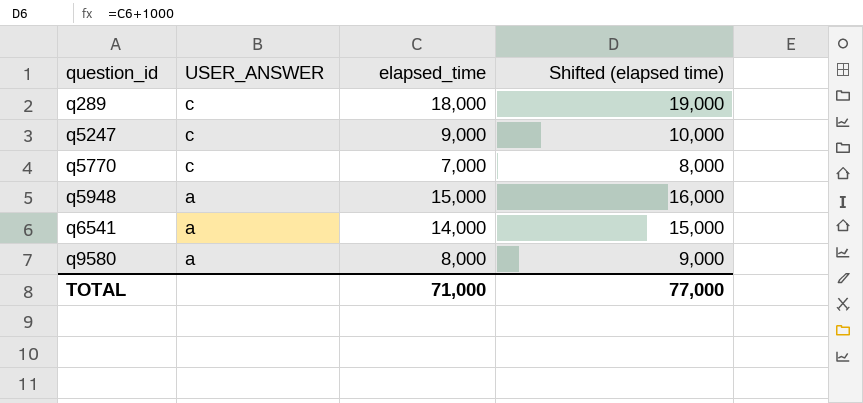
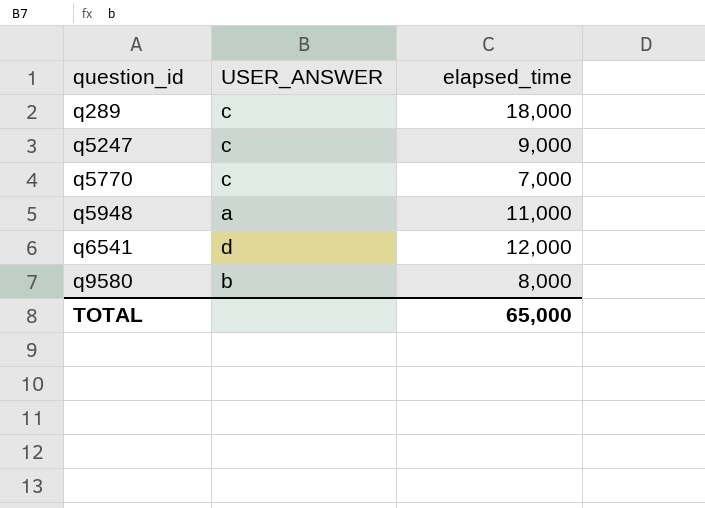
column Shifted (elapsed time) | formula: [elapsed_time] + 1000 -> none
q5948 | elapsed_time: 15,000 -> 11,000
q6541 | USER_ANSWER: a -> d
q6541 | elapsed_time: 14,000 -> 12,000
q9580 | USER_ANSWER: a -> b
TOTAL | elapsed_time: 71,000 -> 65,000

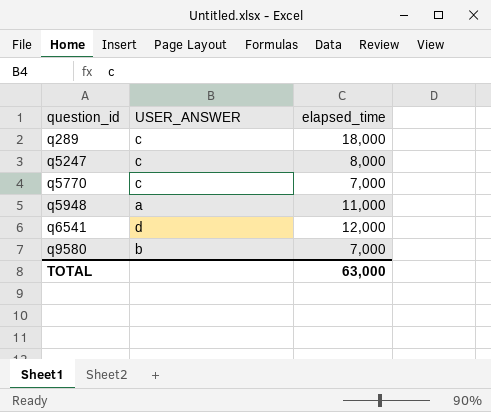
q5247 | elapsed_time: 9,000 -> 8,000
q9580 | elapsed_time: 8,000 -> 7,000
TOTAL | elapsed_time: 65,000 -> 63,000

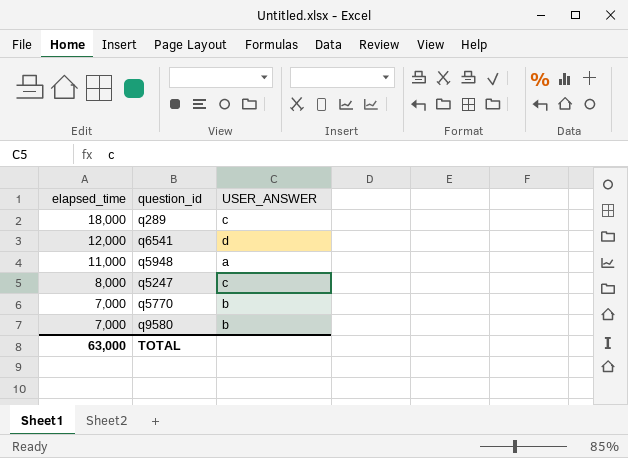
row order: question_id ascending -> elapsed_time descending
column elapsed_time | position: 3 -> 1
q5770 | USER_ANSWER: c -> b

